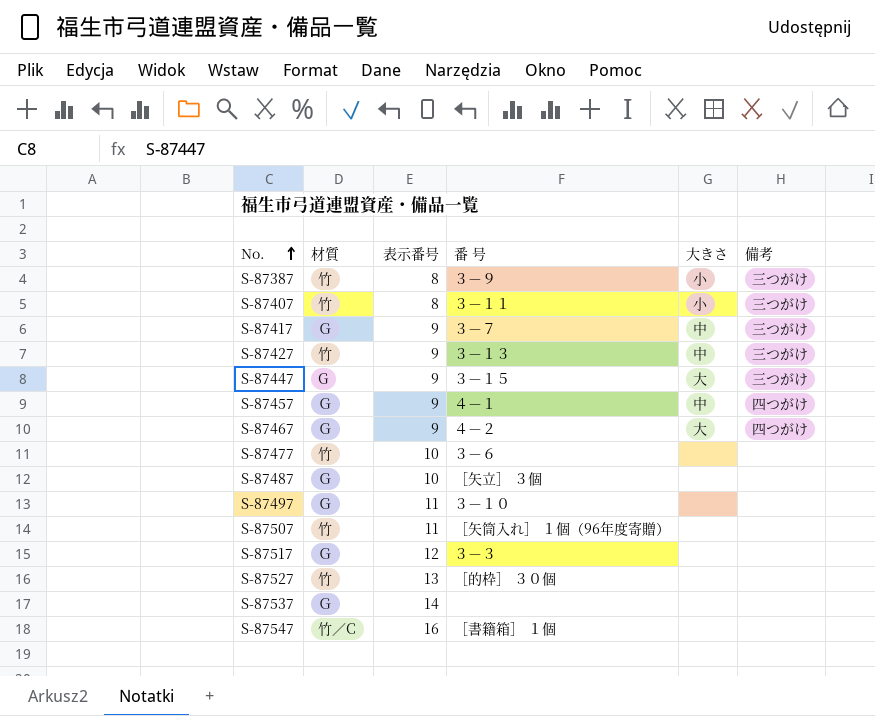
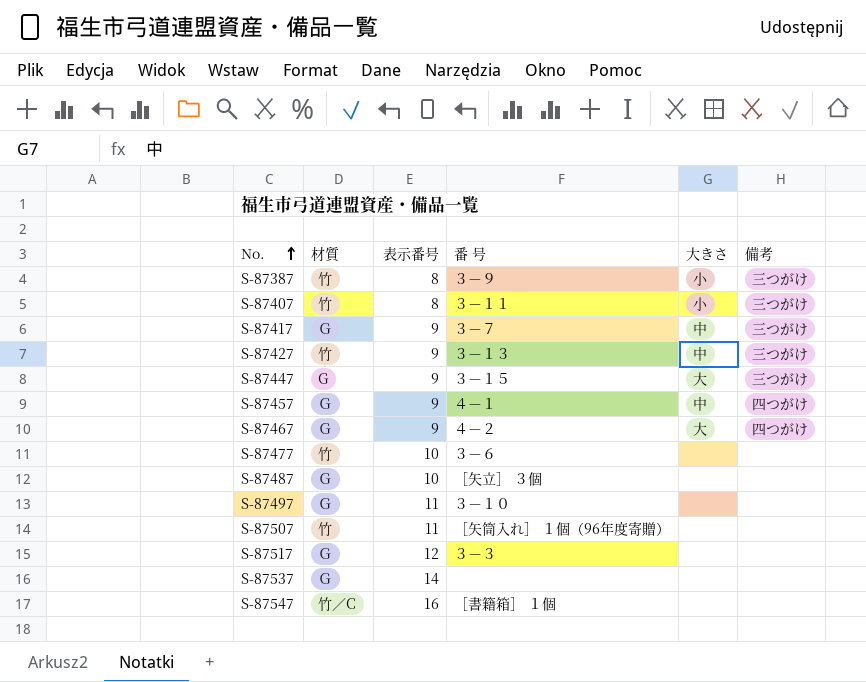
row S-87527: 竹 | 13 | ［的枠］ ３０個 | none | none -> none

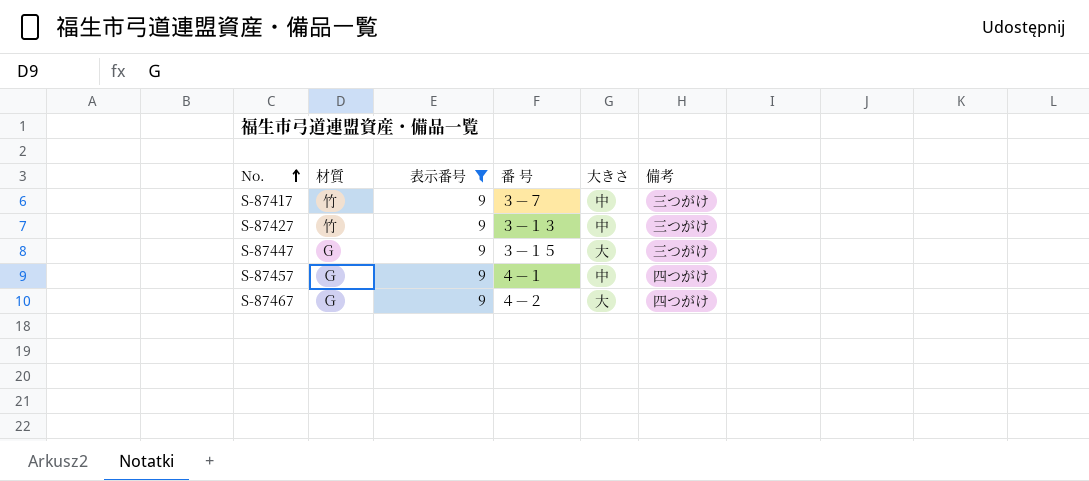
filter: none -> 表示番号 = 9
S-87417 | 材質: Ｇ -> 竹

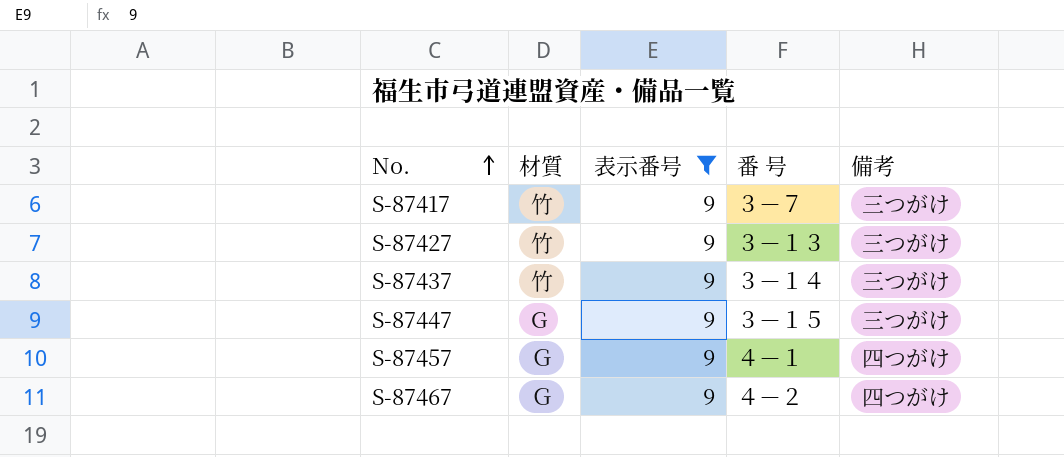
column 大きさ | position: 5 -> none
row S-87437: none -> 竹 | 9 | ３－１４ | 三つがけ

